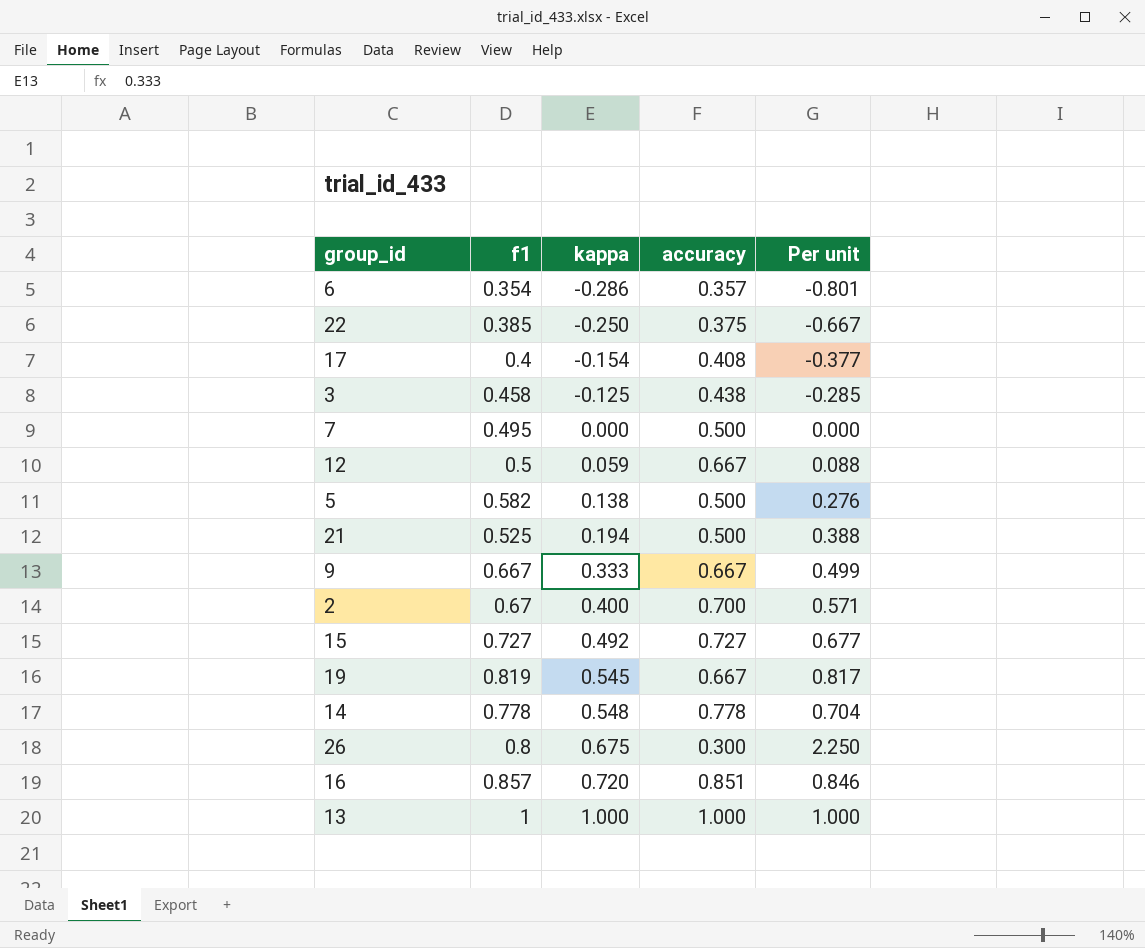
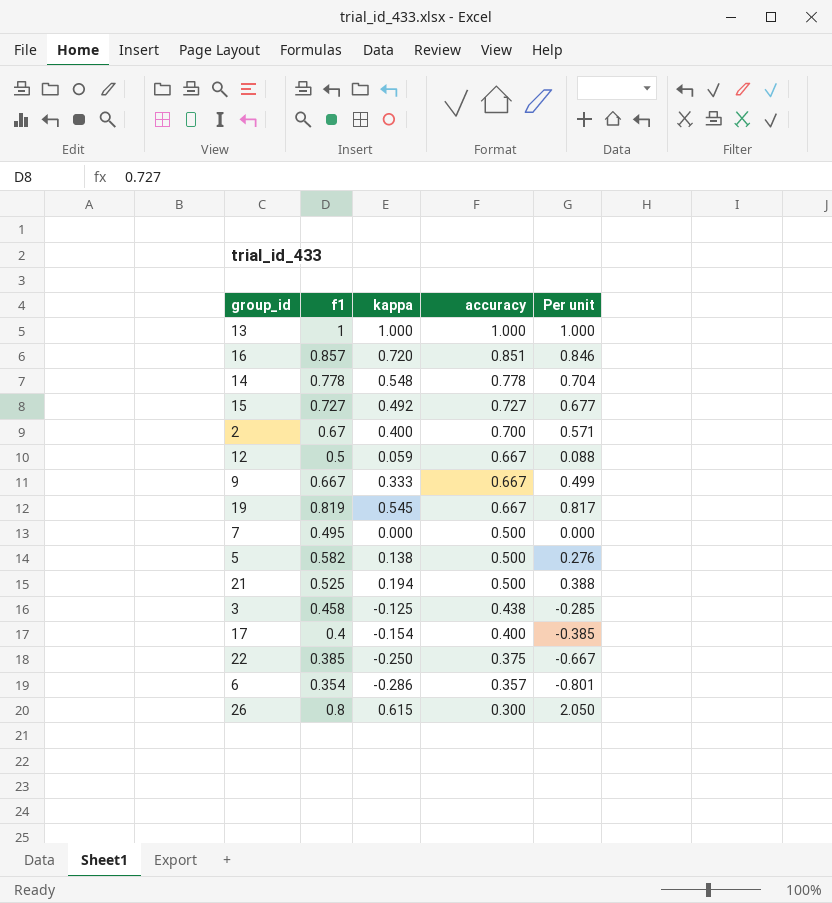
row order: kappa ascending -> accuracy descending
17 | accuracy: 0.408 -> 0.400
17 | Per unit: -0.377 -> -0.385
26 | kappa: 0.675 -> 0.615
26 | Per unit: 2.250 -> 2.050

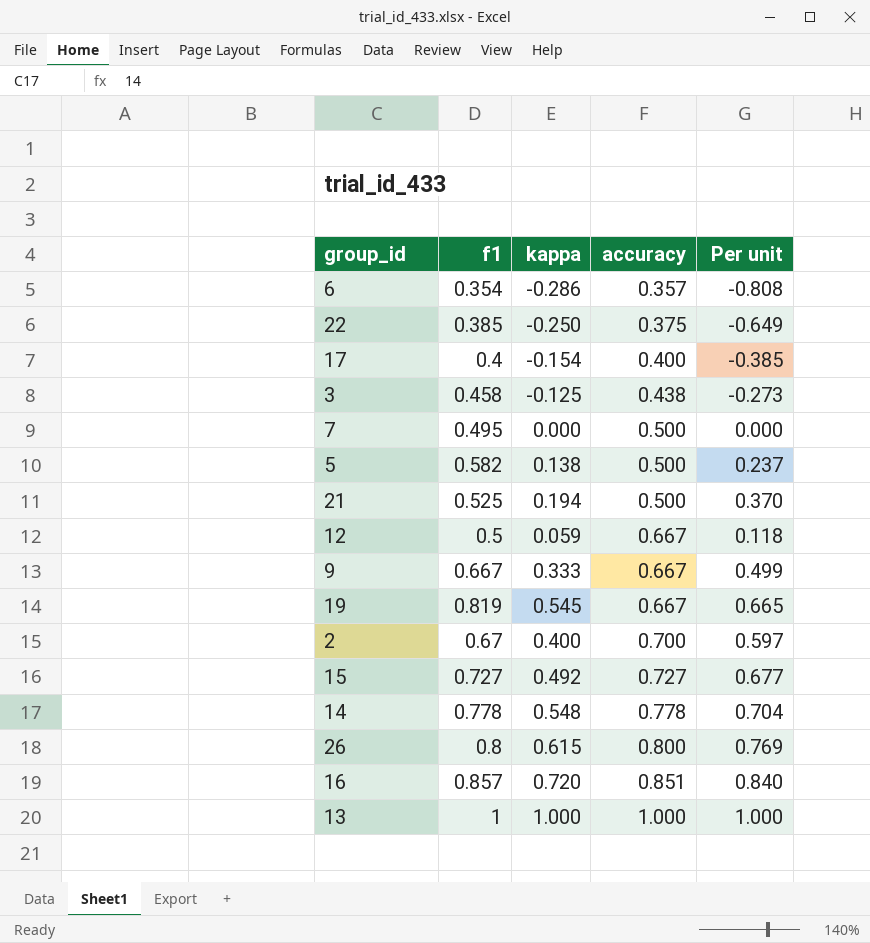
row order: accuracy descending -> accuracy ascending
column Per unit | formula: [kappa] / [accuracy] -> [kappa] / [f1]
26 | accuracy: 0.300 -> 0.800

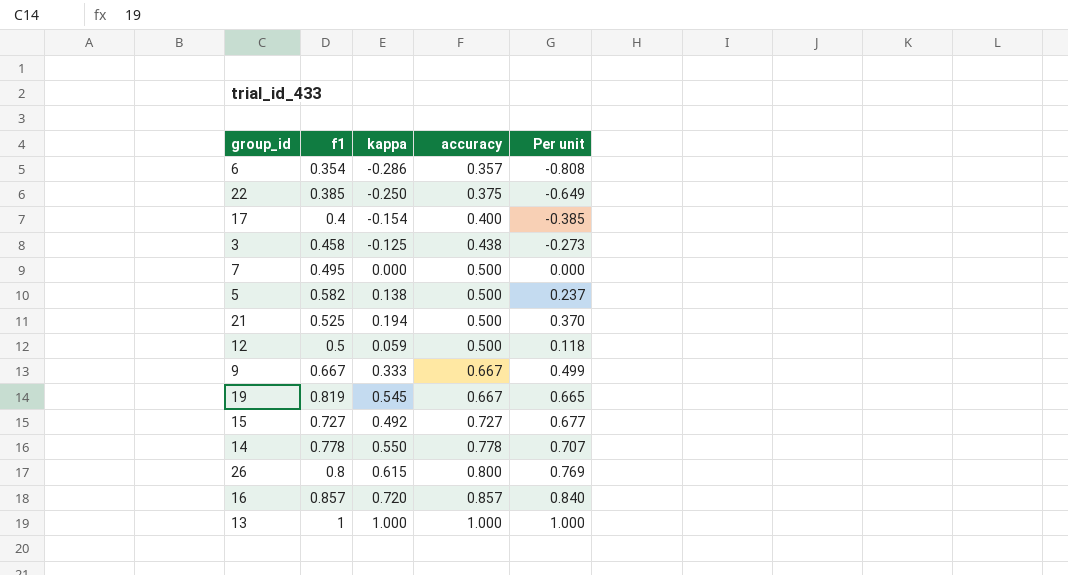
row 2: 0.67 | 0.400 | 0.700 | 0.597 -> none
12 | accuracy: 0.667 -> 0.500
14 | kappa: 0.548 -> 0.550
14 | Per unit: 0.704 -> 0.707
16 | accuracy: 0.851 -> 0.857

